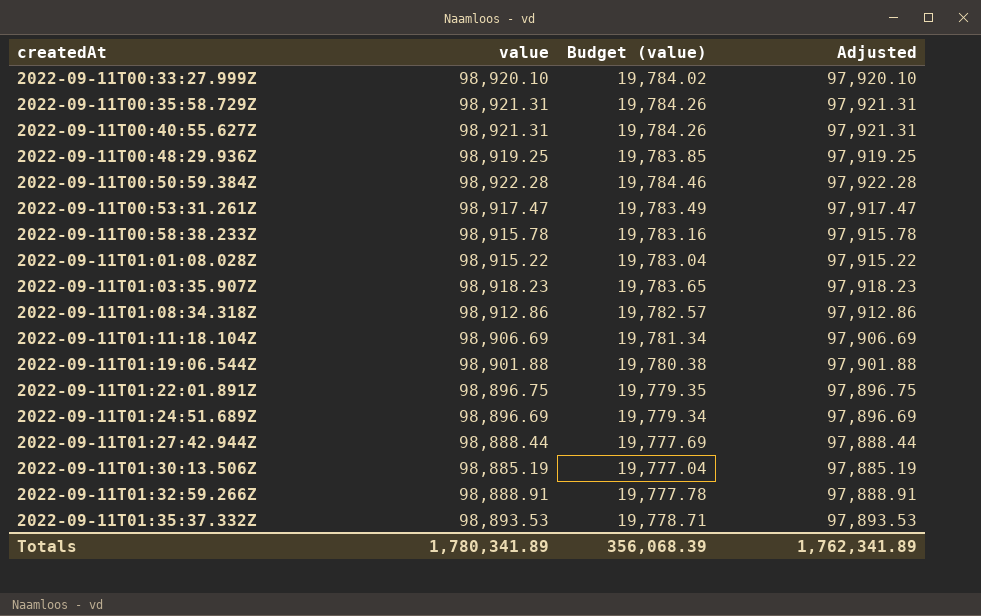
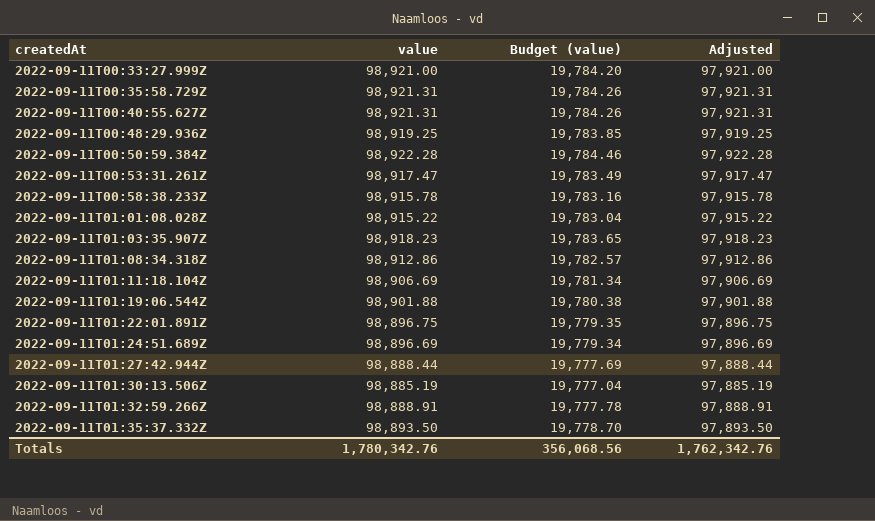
2022-09-11T00:33:27.999Z | value: 98,920.10 -> 98,921.00
2022-09-11T00:33:27.999Z | Budget (value): 19,784.02 -> 19,784.20
2022-09-11T00:33:27.999Z | Adjusted: 97,920.10 -> 97,921.00
2022-09-11T01:35:37.332Z | value: 98,893.53 -> 98,893.50
2022-09-11T01:35:37.332Z | Budget (value): 19,778.71 -> 19,778.70
2022-09-11T01:35:37.332Z | Adjusted: 97,893.53 -> 97,893.50
Totals | value: 1,780,341.89 -> 1,780,342.76
Totals | Budget (value): 356,068.39 -> 356,068.56
Totals | Adjusted: 1,762,341.89 -> 1,762,342.76

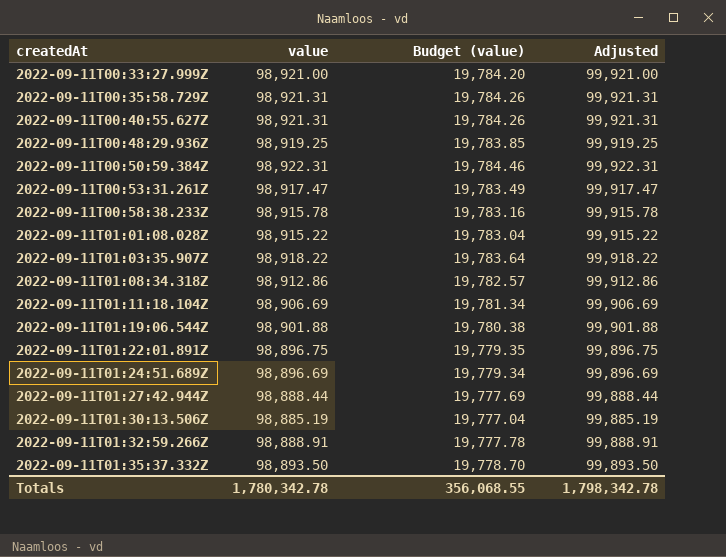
column Adjusted | formula: [value] - 1000 -> [value] + 1000
2022-09-11T00:50:59.384Z | value: 98,922.28 -> 98,922.31
2022-09-11T01:03:35.907Z | value: 98,918.23 -> 98,918.22
2022-09-11T01:03:35.907Z | Budget (value): 19,783.65 -> 19,783.64
Totals | value: 1,780,342.76 -> 1,780,342.78
Totals | Budget (value): 356,068.56 -> 356,068.55
Totals | Adjusted: 1,762,342.76 -> 1,798,342.78

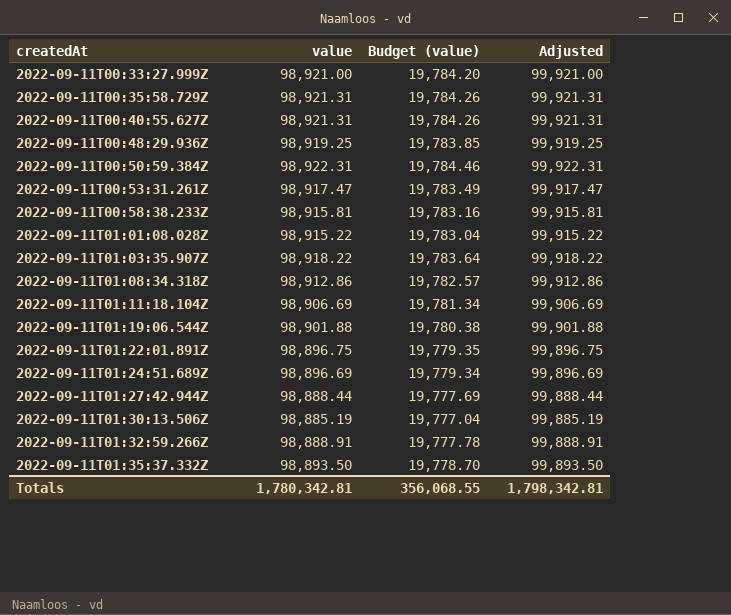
2022-09-11T00:58:38.233Z | value: 98,915.78 -> 98,915.81
2022-09-11T00:58:38.233Z | Adjusted: 99,915.78 -> 99,915.81
Totals | value: 1,780,342.78 -> 1,780,342.81
Totals | Adjusted: 1,798,342.78 -> 1,798,342.81

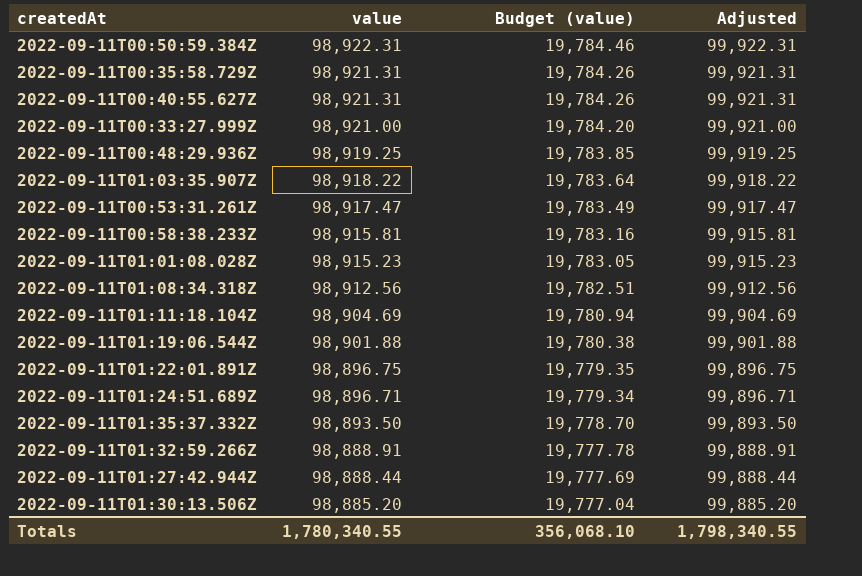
row order: createdAt ascending -> value descending
2022-09-11T01:01:08.028Z | value: 98,915.22 -> 98,915.23
2022-09-11T01:01:08.028Z | Budget (value): 19,783.04 -> 19,783.05
2022-09-11T01:01:08.028Z | Adjusted: 99,915.22 -> 99,915.23
2022-09-11T01:08:34.318Z | value: 98,912.86 -> 98,912.56
2022-09-11T01:08:34.318Z | Budget (value): 19,782.57 -> 19,782.51
2022-09-11T01:08:34.318Z | Adjusted: 99,912.86 -> 99,912.56
2022-09-11T01:11:18.104Z | value: 98,906.69 -> 98,904.69
2022-09-11T01:11:18.104Z | Budget (value): 19,781.34 -> 19,780.94
2022-09-11T01:11:18.104Z | Adjusted: 99,906.69 -> 99,904.69
2022-09-11T01:24:51.689Z | value: 98,896.69 -> 98,896.71
2022-09-11T01:24:51.689Z | Adjusted: 99,896.69 -> 99,896.71
2022-09-11T01:30:13.506Z | value: 98,885.19 -> 98,885.20
2022-09-11T01:30:13.506Z | Adjusted: 99,885.19 -> 99,885.20
Totals | value: 1,780,342.81 -> 1,780,340.55
Totals | Budget (value): 356,068.55 -> 356,068.10
Totals | Adjusted: 1,798,342.81 -> 1,798,340.55

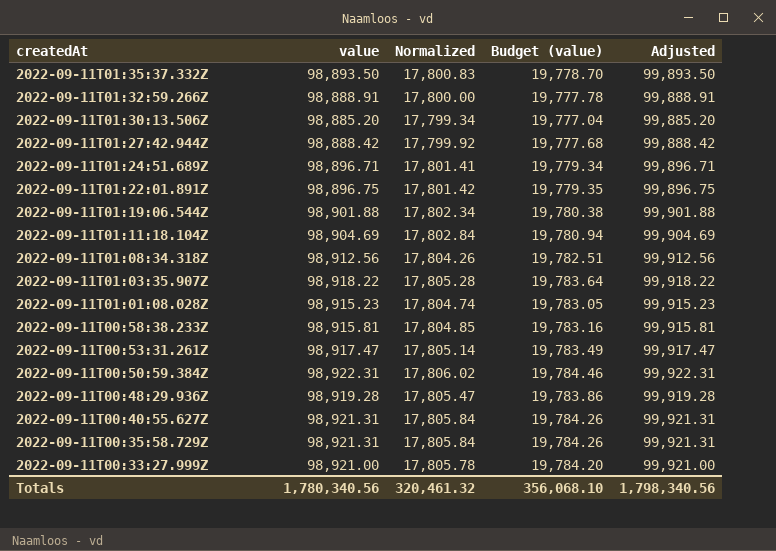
row order: value descending -> createdAt descending
column Normalized | formula: none -> [value] * 0.18
2022-09-11T01:27:42.944Z | value: 98,888.44 -> 98,888.42
2022-09-11T01:27:42.944Z | Budget (value): 19,777.69 -> 19,777.68
2022-09-11T01:27:42.944Z | Adjusted: 99,888.44 -> 99,888.42
2022-09-11T00:48:29.936Z | value: 98,919.25 -> 98,919.28
2022-09-11T00:48:29.936Z | Budget (value): 19,783.85 -> 19,783.86
2022-09-11T00:48:29.936Z | Adjusted: 99,919.25 -> 99,919.28
Totals | value: 1,780,340.55 -> 1,780,340.56
Totals | Adjusted: 1,798,340.55 -> 1,798,340.56

